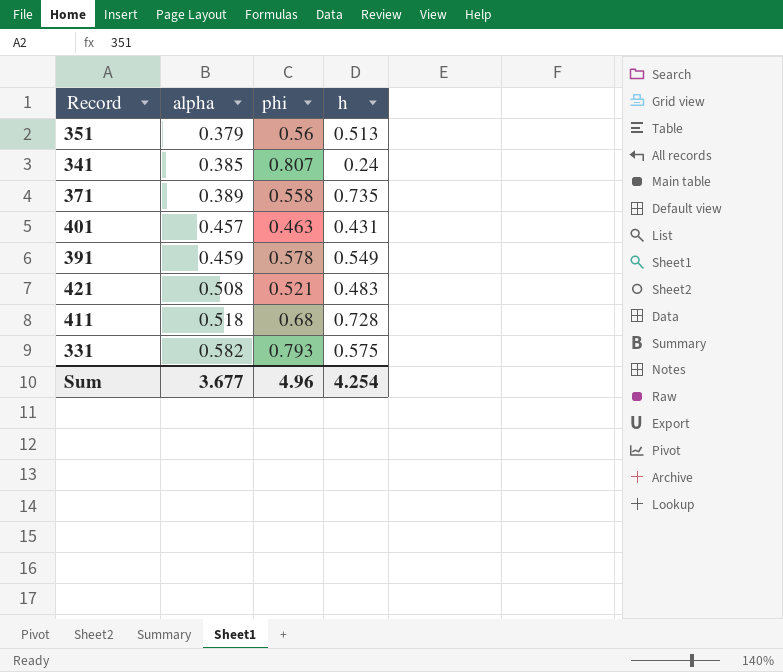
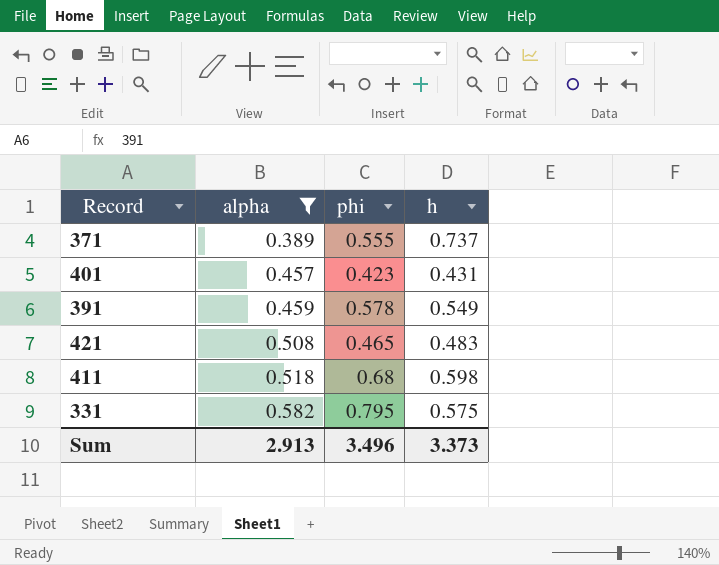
filter: none -> alpha >= 0.389
371 | phi: 0.558 -> 0.555
371 | h: 0.735 -> 0.737
401 | phi: 0.463 -> 0.423
421 | phi: 0.521 -> 0.465
411 | h: 0.728 -> 0.598
331 | phi: 0.793 -> 0.795
Sum | alpha: 3.677 -> 2.913
Sum | phi: 4.96 -> 3.496
Sum | h: 4.254 -> 3.373

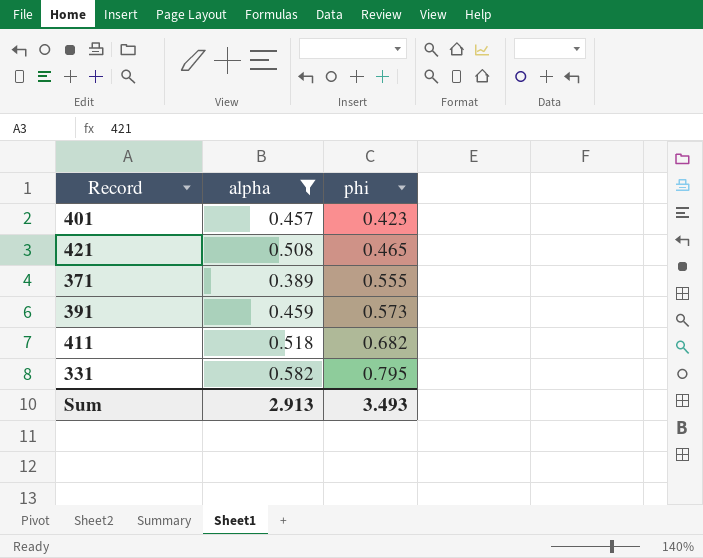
row order: alpha ascending -> phi ascending
column h | position: 4 -> none
391 | phi: 0.578 -> 0.573
411 | phi: 0.68 -> 0.682
Sum | phi: 3.496 -> 3.493

